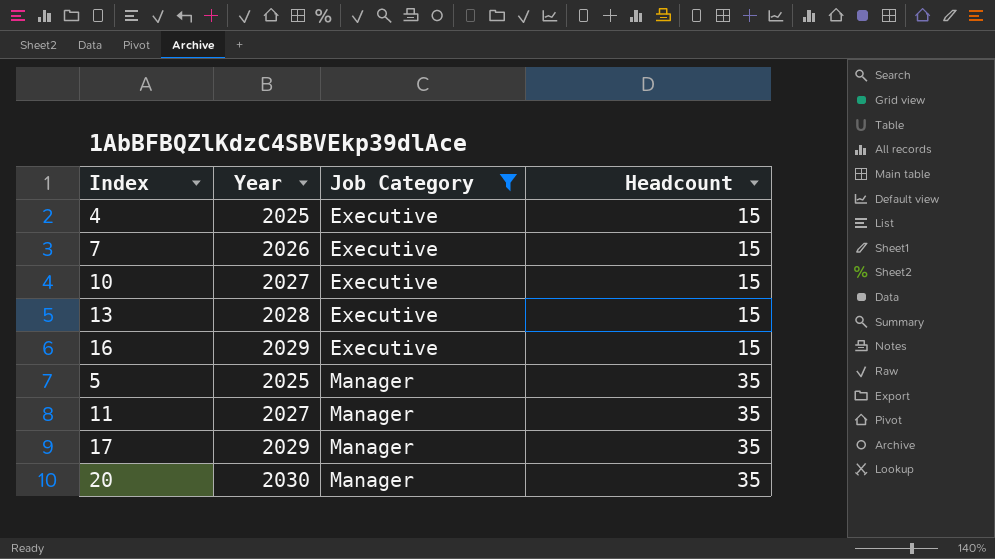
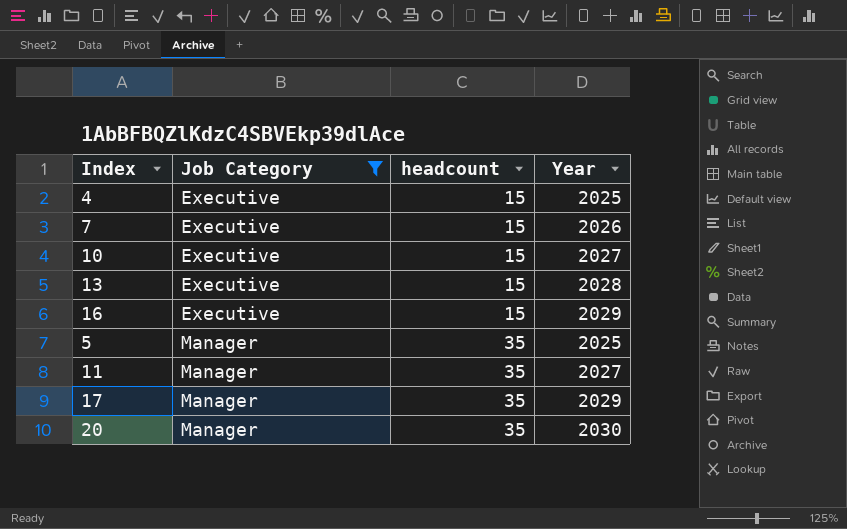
column name: Headcount -> headcount
column Year | position: 2 -> 4

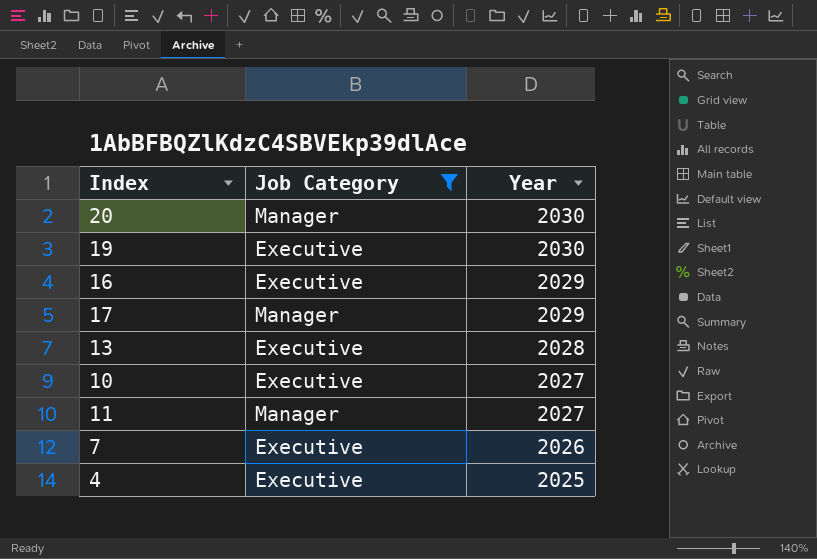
row order: Job Category ascending -> Year descending
column headcount | position: 3 -> none
row 5: Manager | 35 | 2025 -> none
row 19: none -> Executive | 2030

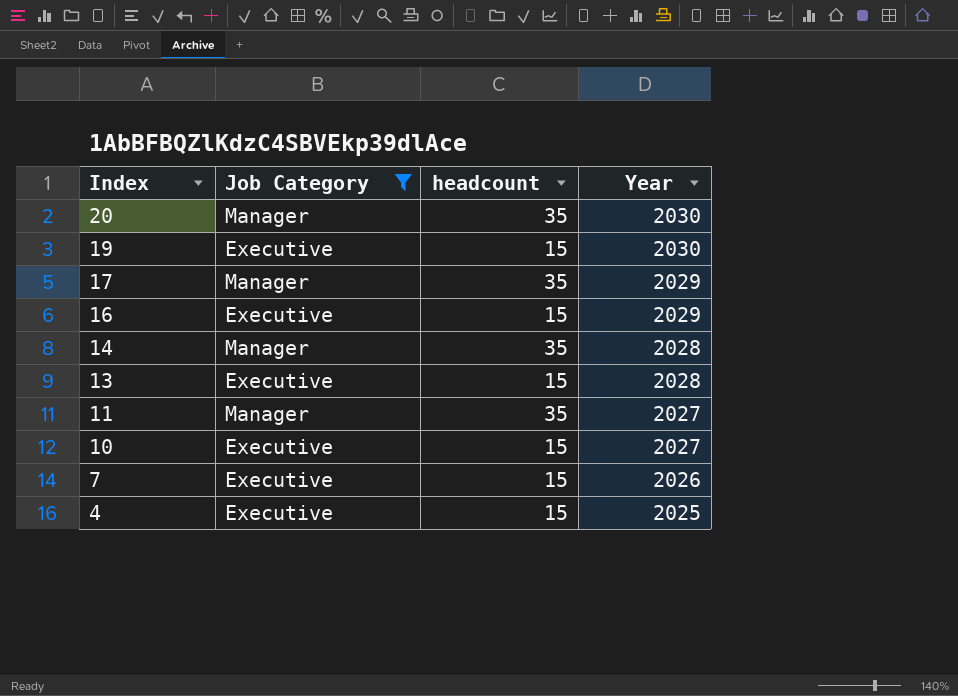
row order: Year descending -> Index descending
column headcount | position: none -> 3
row 14: none -> Manager | 35 | 2028

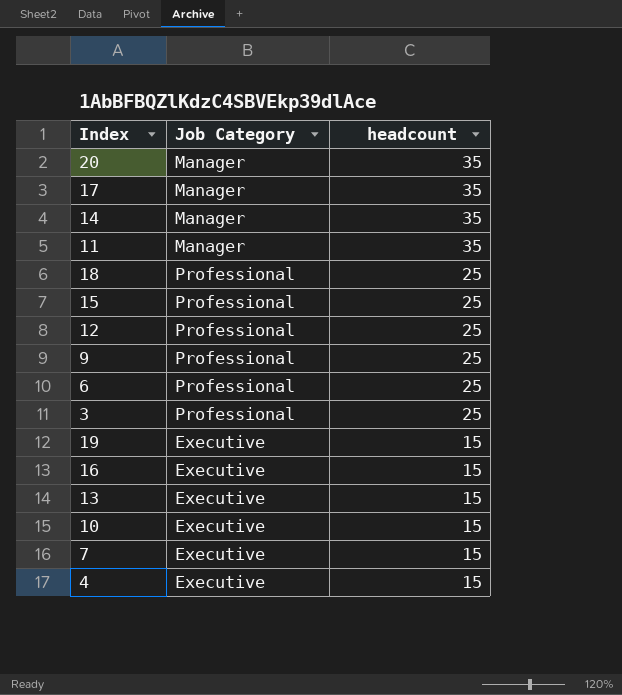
filter: Job Category != Professional -> none
row order: Index descending -> headcount descending
column Year | position: 4 -> none

